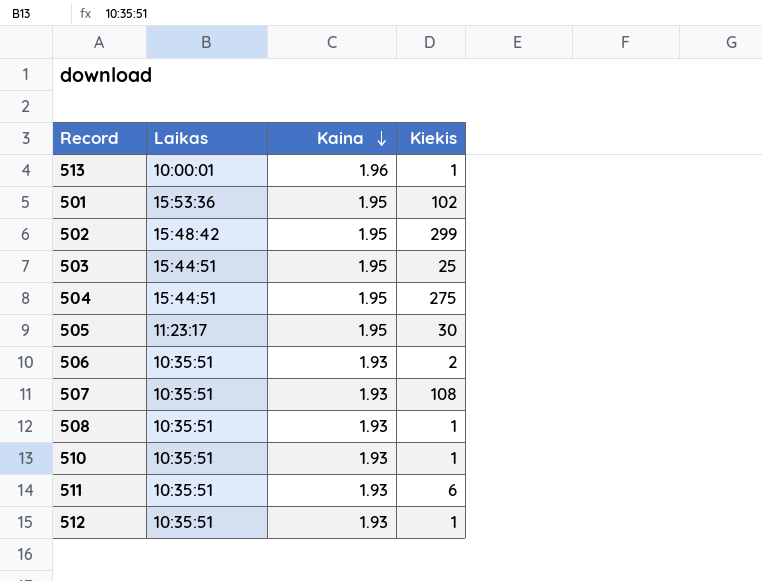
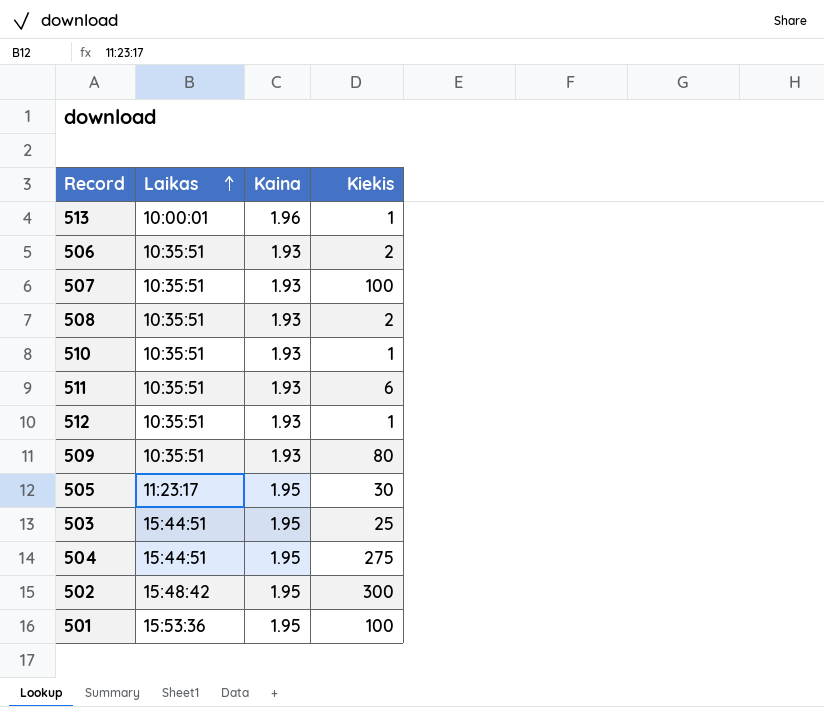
row order: Kaina descending -> Laikas ascending
507 | Kiekis: 108 -> 100
508 | Kiekis: 1 -> 2
row 509: none -> 10:35:51 | 1.93 | 80
502 | Kiekis: 299 -> 300
501 | Kiekis: 102 -> 100

